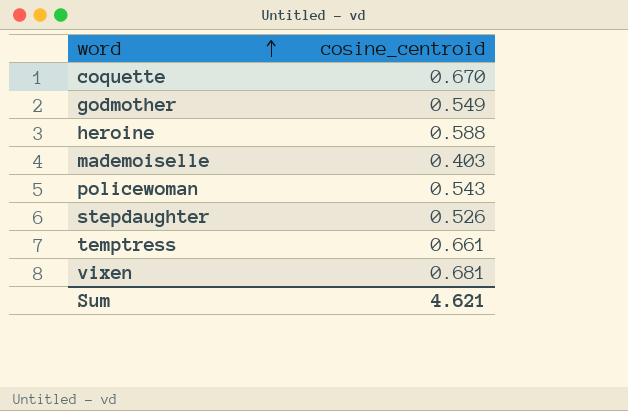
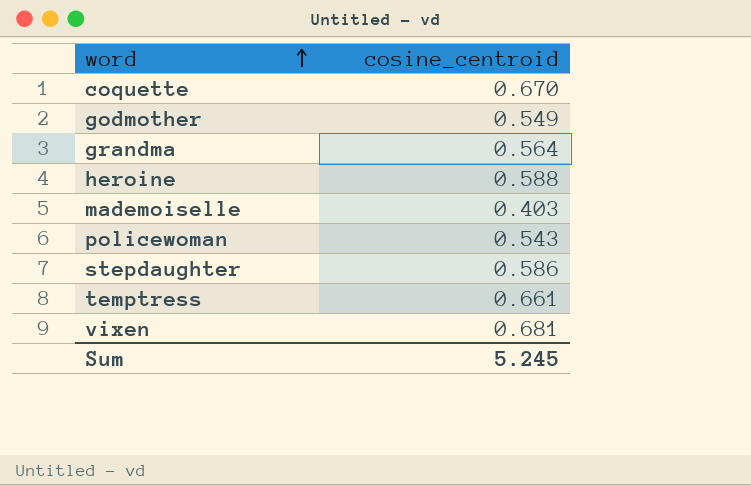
row grandma: none -> 0.564
stepdaughter | cosine_centroid: 0.526 -> 0.586
Sum | cosine_centroid: 4.621 -> 5.245

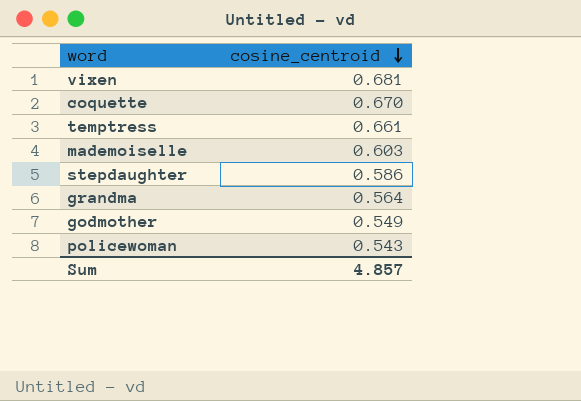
row order: word ascending -> cosine_centroid descending
row heroine: 0.588 -> none
mademoiselle | cosine_centroid: 0.403 -> 0.603
Sum | cosine_centroid: 5.245 -> 4.857

